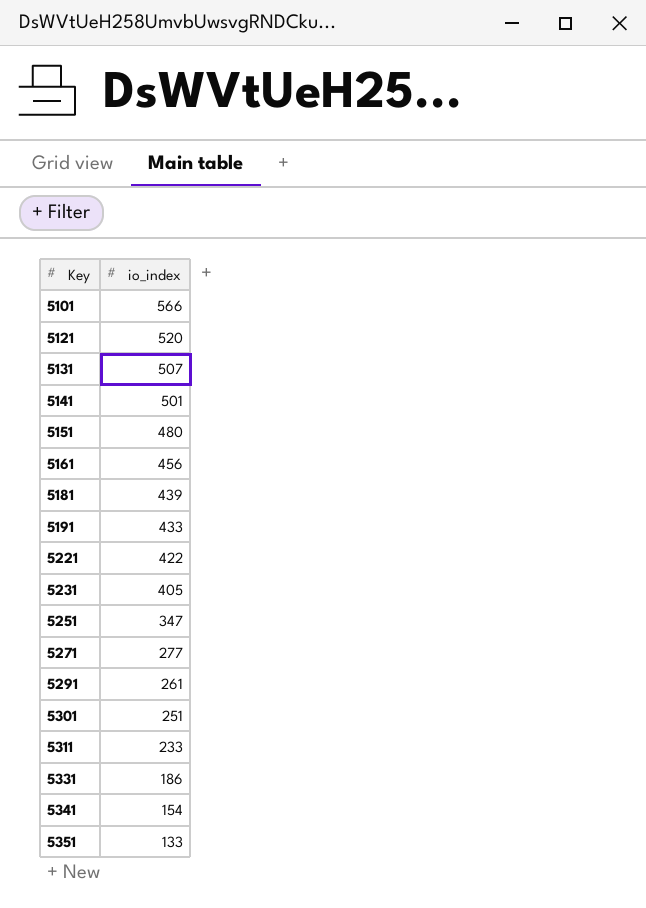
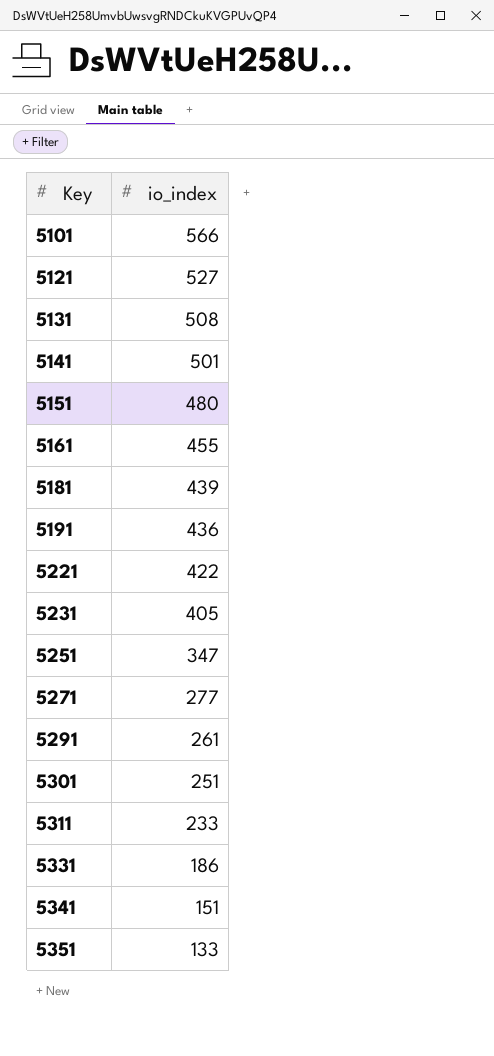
5121 | io_index: 520 -> 527
5131 | io_index: 507 -> 508
5161 | io_index: 456 -> 455
5191 | io_index: 433 -> 436
5341 | io_index: 154 -> 151

